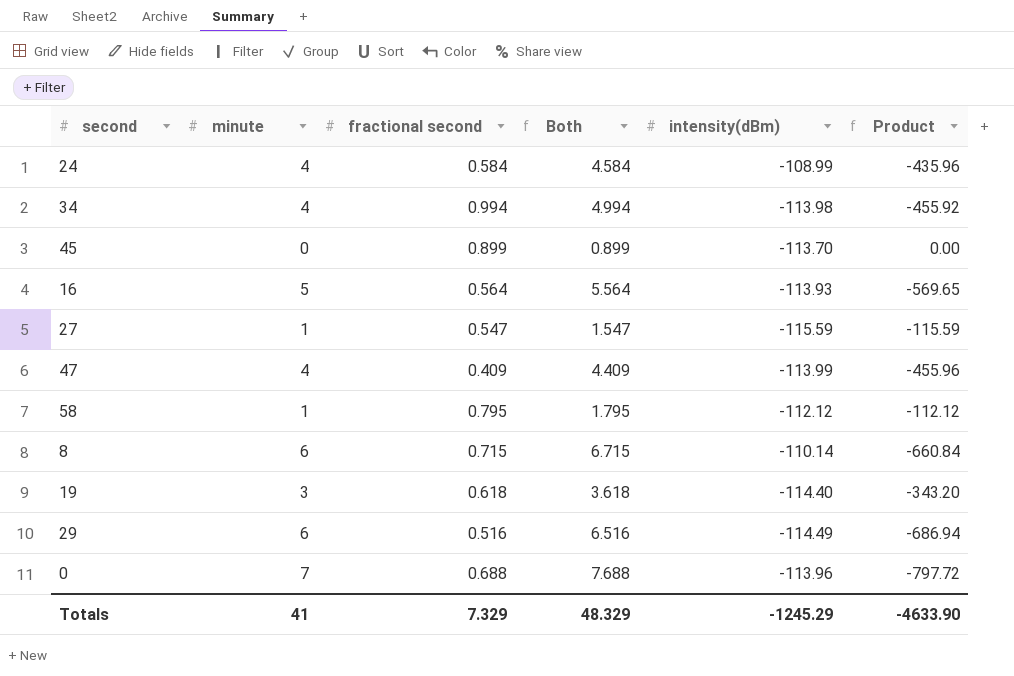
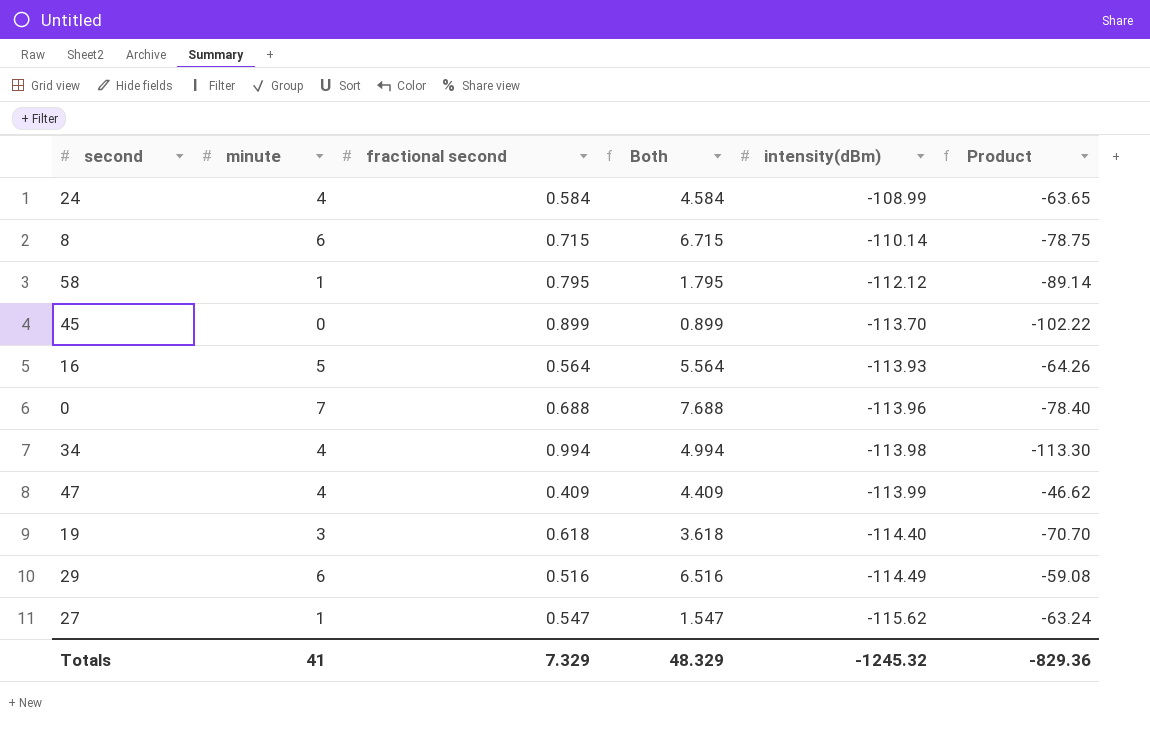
row order: none -> intensity(dBm) descending
column Product | formula: [minute] * [intensity(dBm)] -> [fractional second] * [intensity(dBm)]
27 | intensity(dBm): -115.59 -> -115.62
Totals | intensity(dBm): -1245.29 -> -1245.32
Totals | Product: -4633.90 -> -829.36

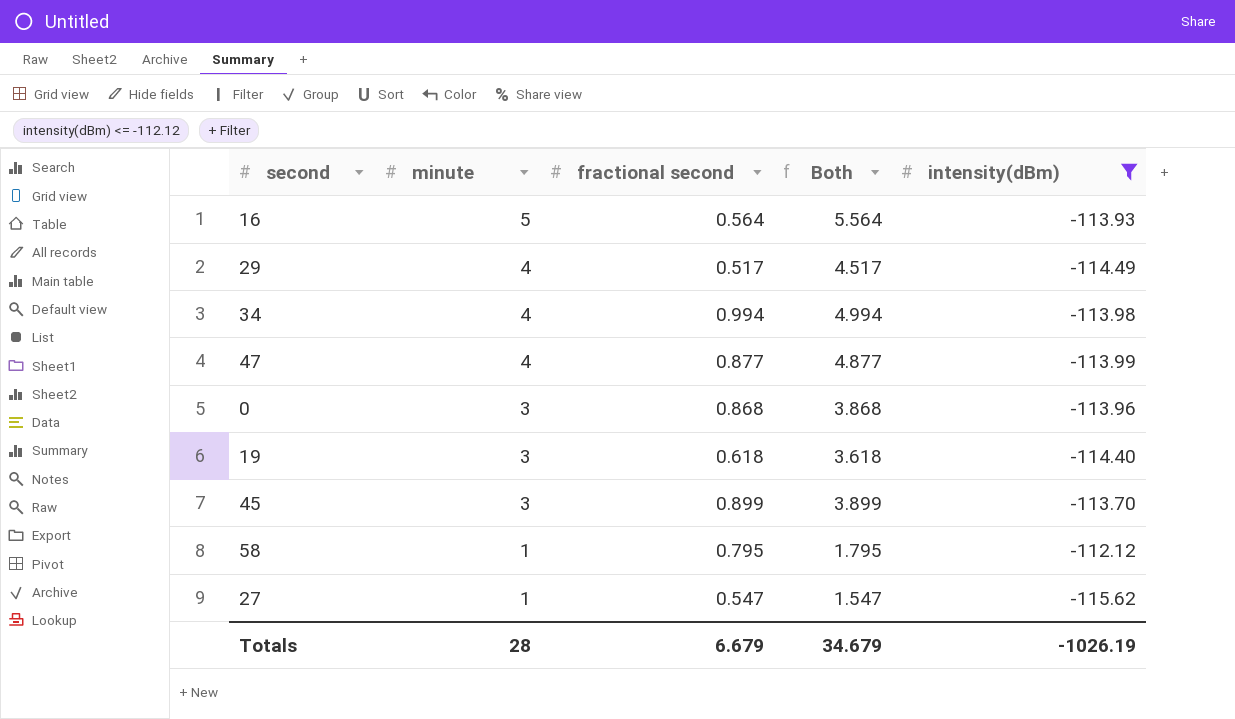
filter: none -> intensity(dBm) <= -112.12
row order: intensity(dBm) descending -> minute descending
column Product | formula: [fractional second] * [intensity(dBm)] -> none
29 | minute: 6 -> 4
29 | fractional second: 0.516 -> 0.517
29 | Both: 6.516 -> 4.517
47 | fractional second: 0.409 -> 0.877
47 | Both: 4.409 -> 4.877
0 | minute: 7 -> 3
0 | fractional second: 0.688 -> 0.868
0 | Both: 7.688 -> 3.868
45 | minute: 0 -> 3
45 | Both: 0.899 -> 3.899
Totals | minute: 41 -> 28
Totals | fractional second: 7.329 -> 6.679
Totals | Both: 48.329 -> 34.679
Totals | intensity(dBm): -1245.32 -> -1026.19

